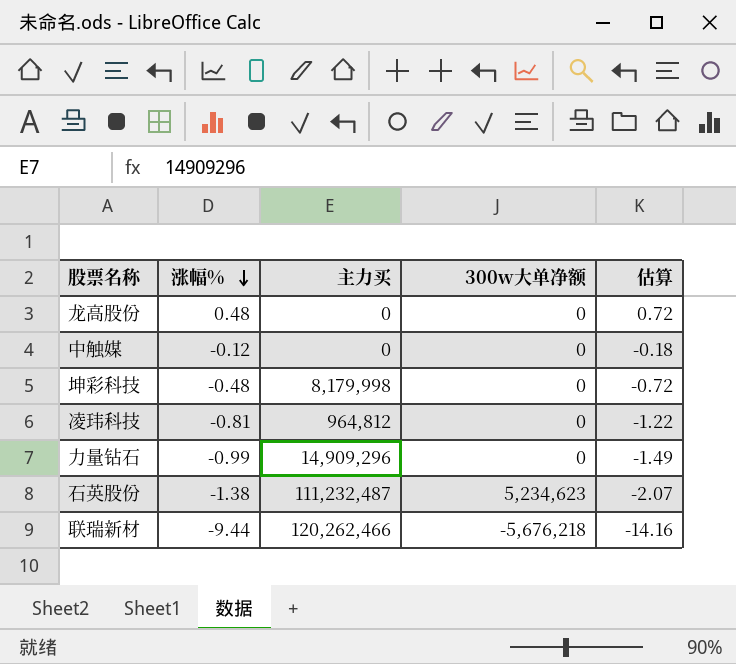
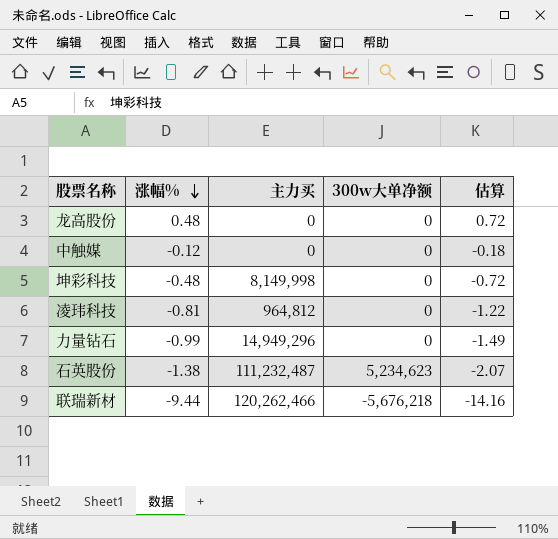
坤彩科技 | 主力买: 8,179,998 -> 8,149,998
力量钻石 | 主力买: 14,909,296 -> 14,949,296

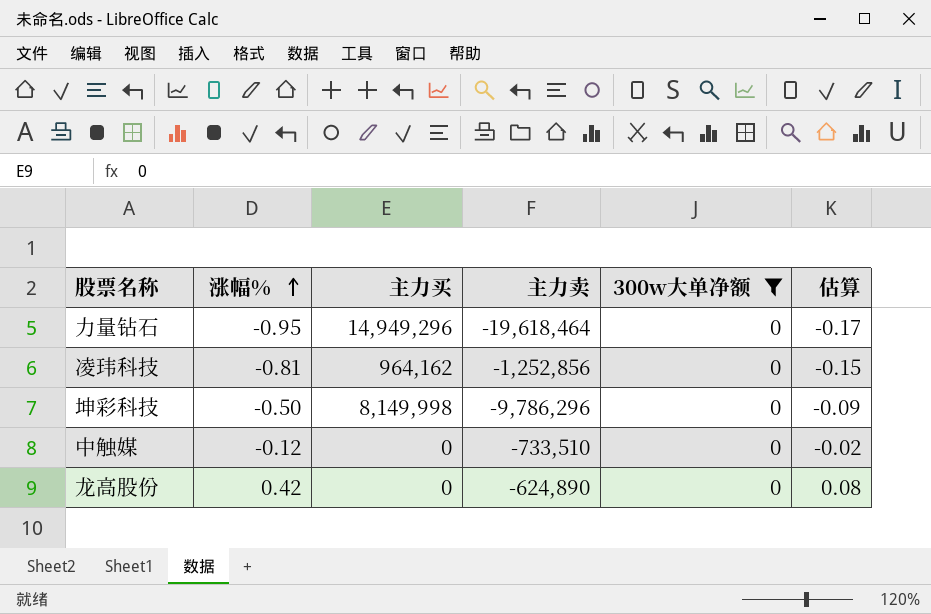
filter: none -> 300w大单净额 = 0
row order: 涨幅% descending -> 涨幅% ascending
column 主力卖 | position: none -> 4
column 估算 | formula: [涨幅%] * 1.5 -> [涨幅%] * 0.18
力量钻石 | 涨幅%: -0.99 -> -0.95
凌玮科技 | 主力买: 964,812 -> 964,162
坤彩科技 | 涨幅%: -0.48 -> -0.50
龙高股份 | 涨幅%: 0.48 -> 0.42

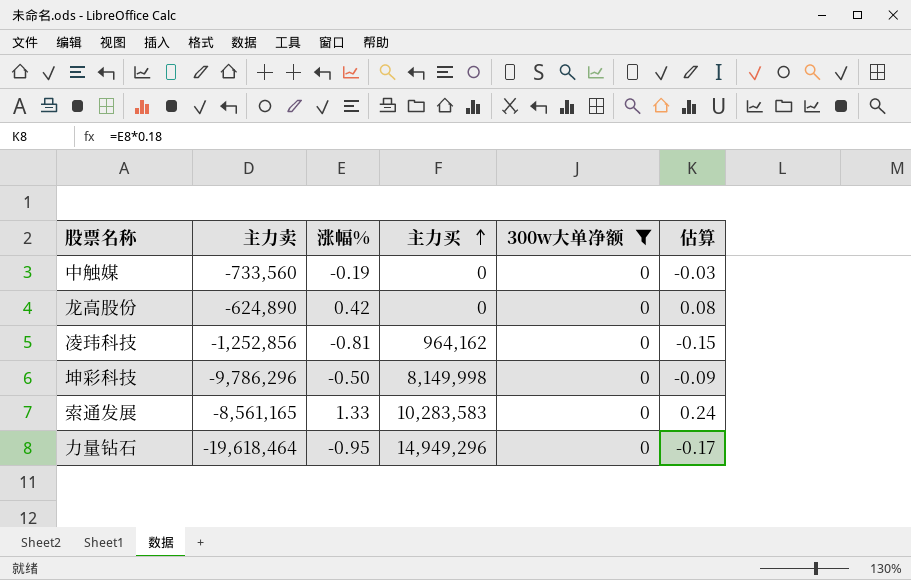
row order: 涨幅% ascending -> 主力买 ascending
column 主力卖 | position: 4 -> 2
中触媒 | 主力卖: -733,510 -> -733,560
中触媒 | 涨幅%: -0.12 -> -0.19
中触媒 | 估算: -0.02 -> -0.03
row 索通发展: none -> -8,561,165 | 1.33 | 10,283,583 | 0 | 0.24

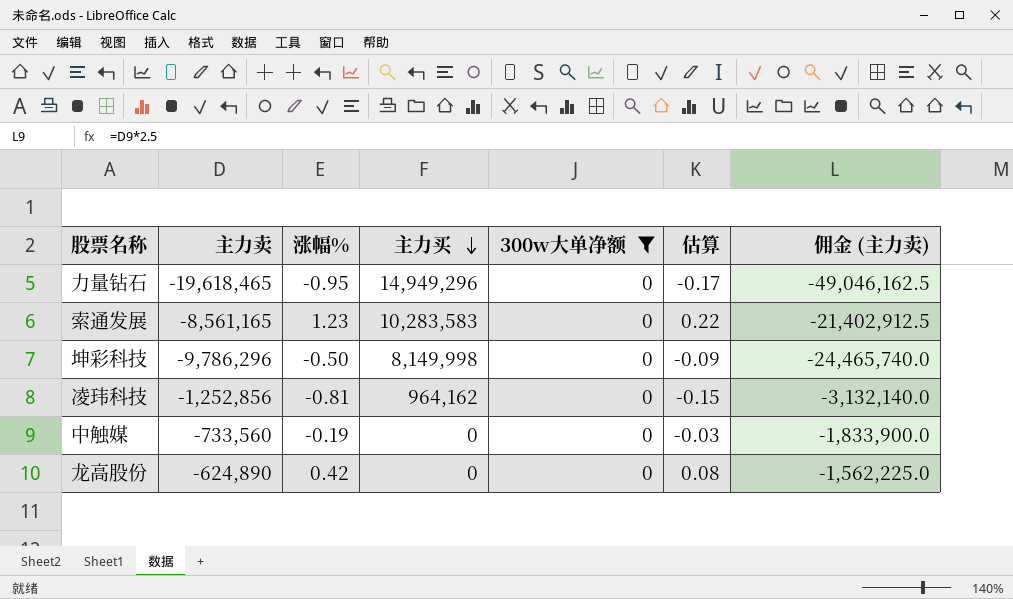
row order: 主力买 ascending -> 主力买 descending
column 佣金 (主力卖) | formula: none -> [主力卖] * 2.5
力量钻石 | 主力卖: -19,618,464 -> -19,618,465
索通发展 | 涨幅%: 1.33 -> 1.23
索通发展 | 估算: 0.24 -> 0.22

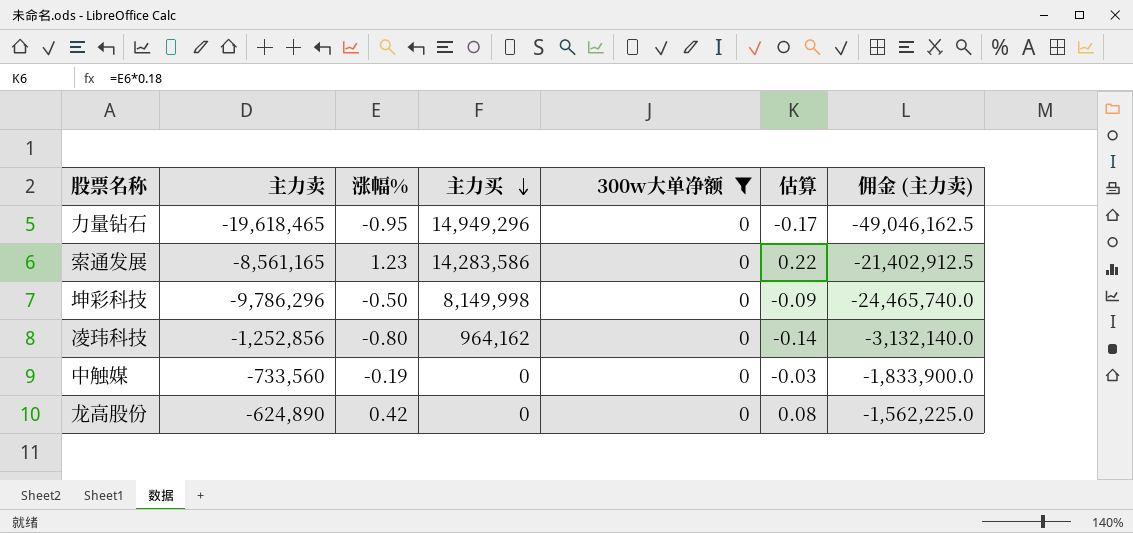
索通发展 | 主力买: 10,283,583 -> 14,283,586
凌玮科技 | 涨幅%: -0.81 -> -0.80
凌玮科技 | 估算: -0.15 -> -0.14

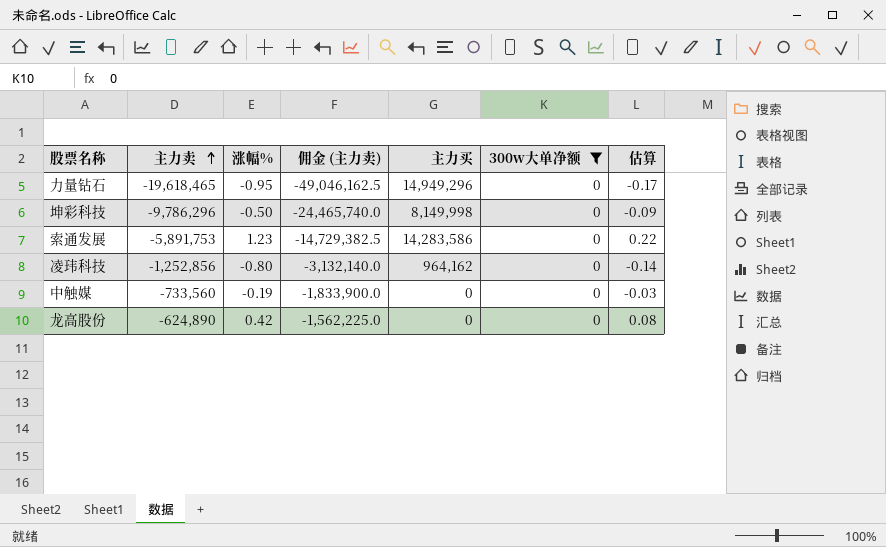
row order: 主力买 descending -> 主力卖 ascending
column 佣金 (主力卖) | position: 7 -> 4
索通发展 | 主力卖: -8,561,165 -> -5,891,753
索通发展 | 佣金 (主力卖): -21,402,912.5 -> -14,729,382.5

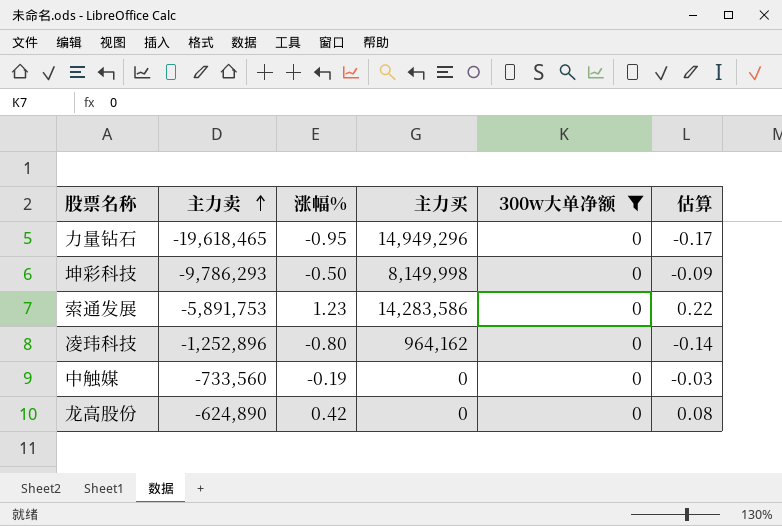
column 佣金 (主力卖) | formula: [主力卖] * 2.5 -> none
坤彩科技 | 主力卖: -9,786,296 -> -9,786,293
凌玮科技 | 主力卖: -1,252,856 -> -1,252,896

